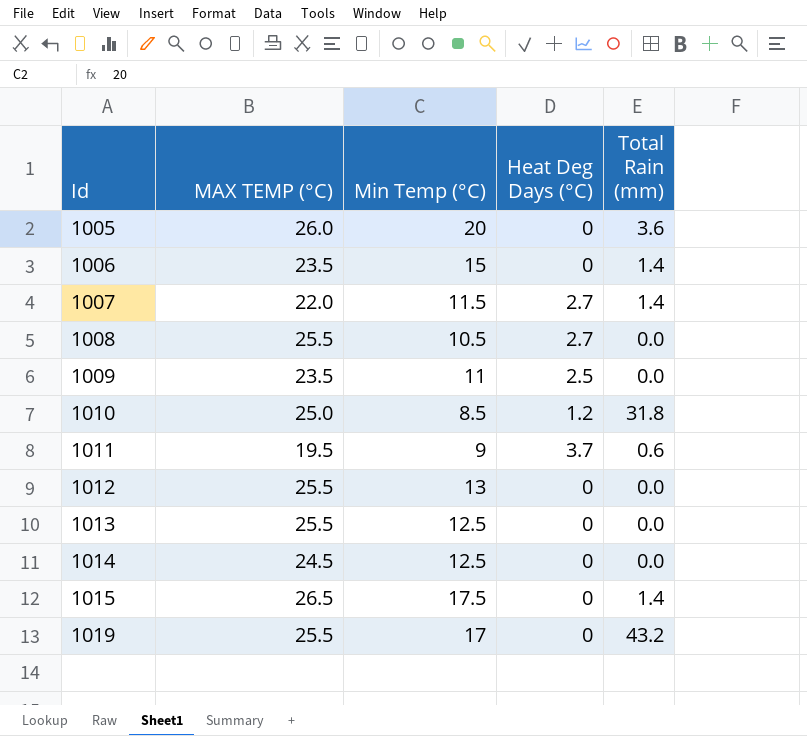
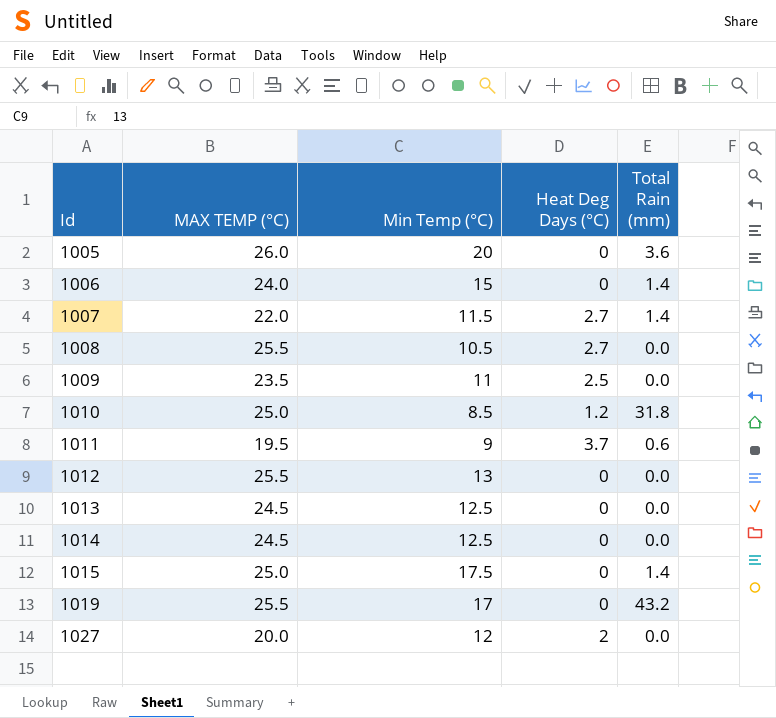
1006 | MAX TEMP (°C): 23.5 -> 24.0
1013 | MAX TEMP (°C): 25.5 -> 24.5
1015 | MAX TEMP (°C): 26.5 -> 25.0
row 1027: none -> 20.0 | 12 | 2 | 0.0

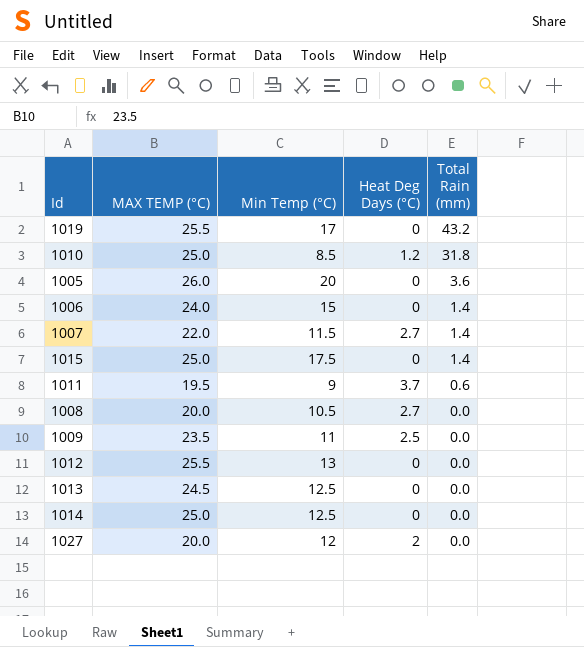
row order: Id ascending -> Total Rain (mm) descending
1008 | MAX TEMP (°C): 25.5 -> 20.0
1014 | MAX TEMP (°C): 24.5 -> 25.0

